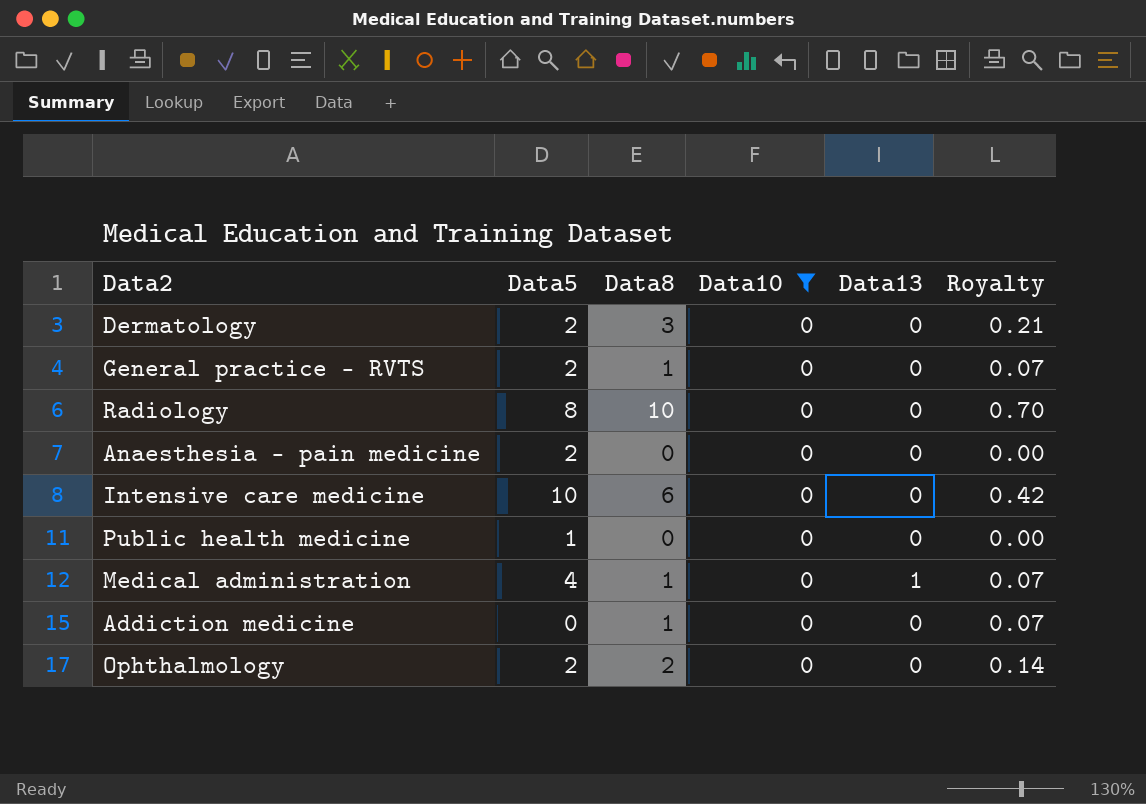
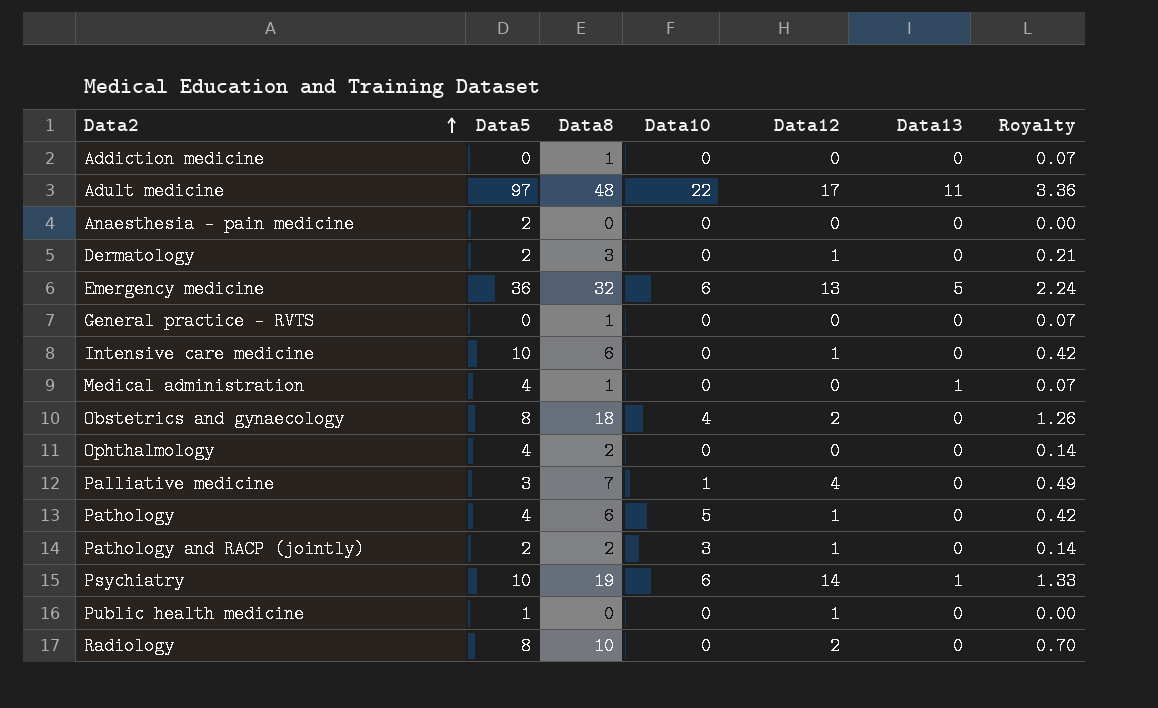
filter: Data10 = 0 -> none
row order: none -> Data2 ascending
column Data12 | position: none -> 5
General practice - RVTS | Data5: 2 -> 0
Ophthalmology | Data5: 2 -> 4

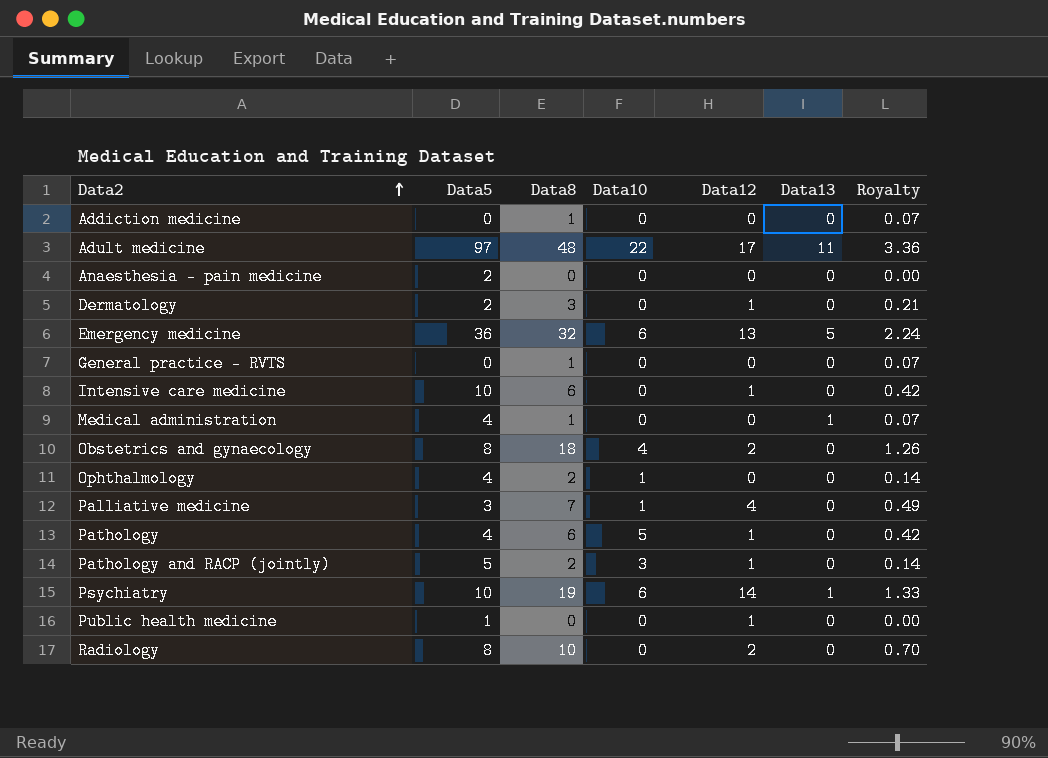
Ophthalmology | Data10: 0 -> 1
Pathology and RACP (jointly) | Data5: 2 -> 5

